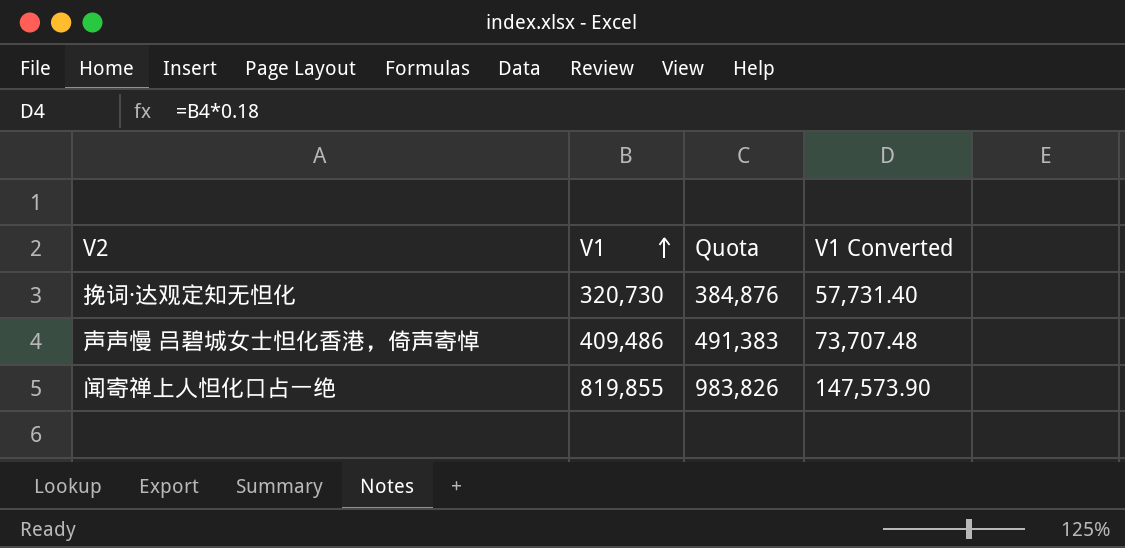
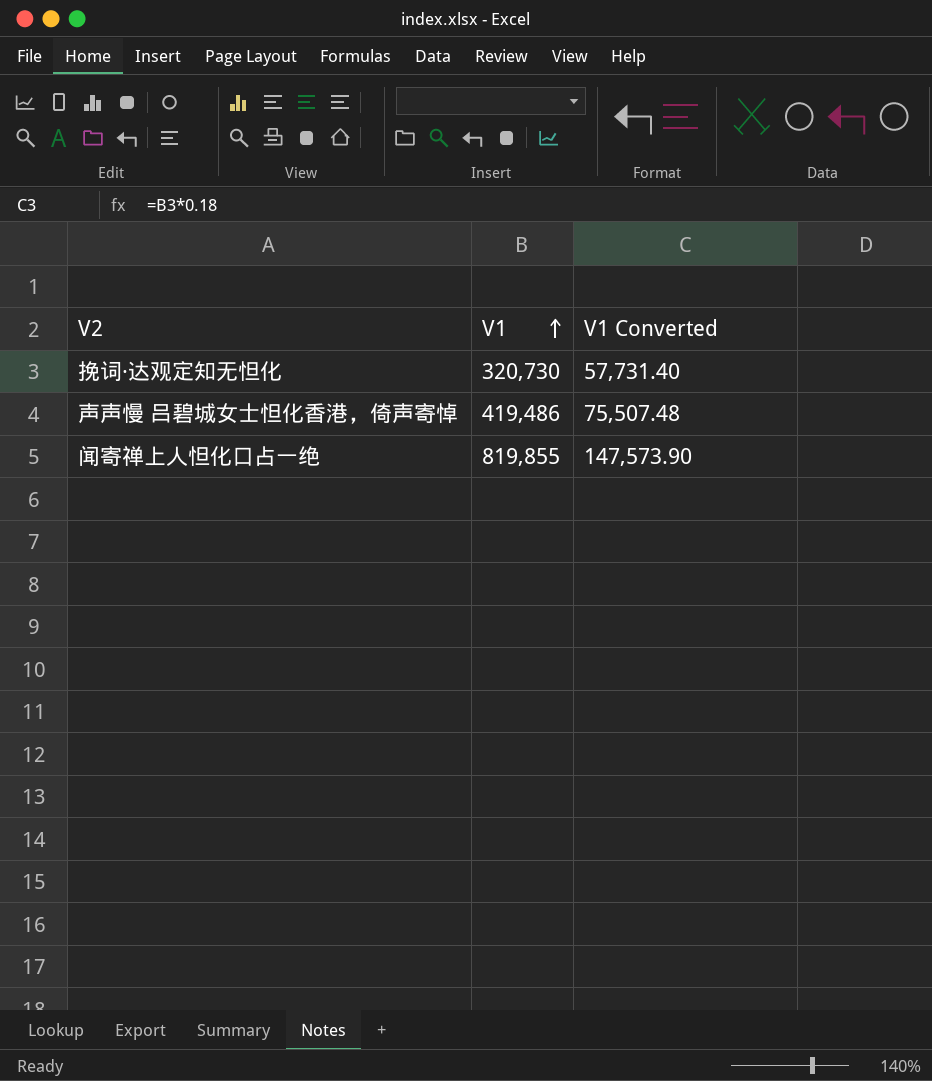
column Quota | formula: [V1] * 1.2 -> none
声声慢 吕碧城女士怛化香港，倚声寄悼 | V1: 409,486 -> 419,486
声声慢 吕碧城女士怛化香港，倚声寄悼 | V1 Converted: 73,707.48 -> 75,507.48

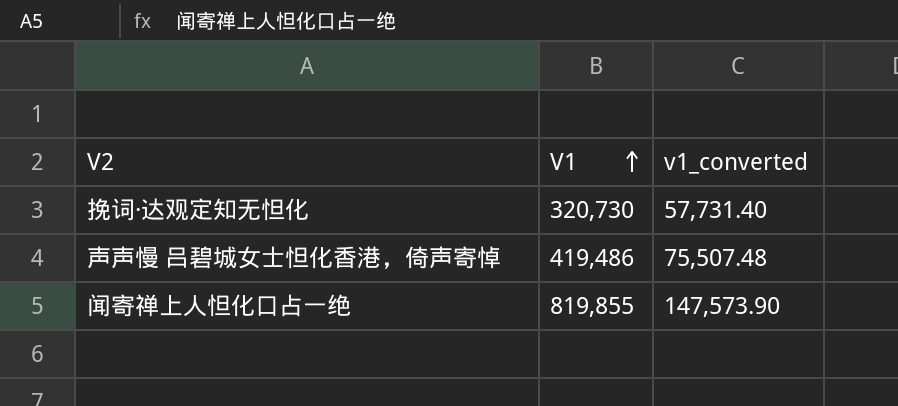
column name: V1 Converted -> v1_converted

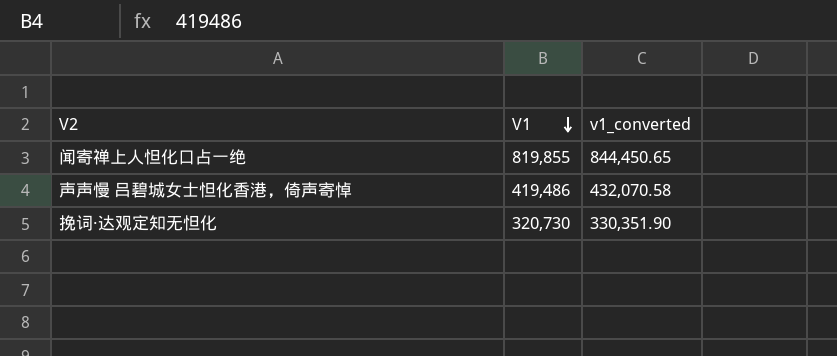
row order: V1 ascending -> V1 descending
column v1_converted | formula: [V1] * 0.18 -> [V1] * 1.03

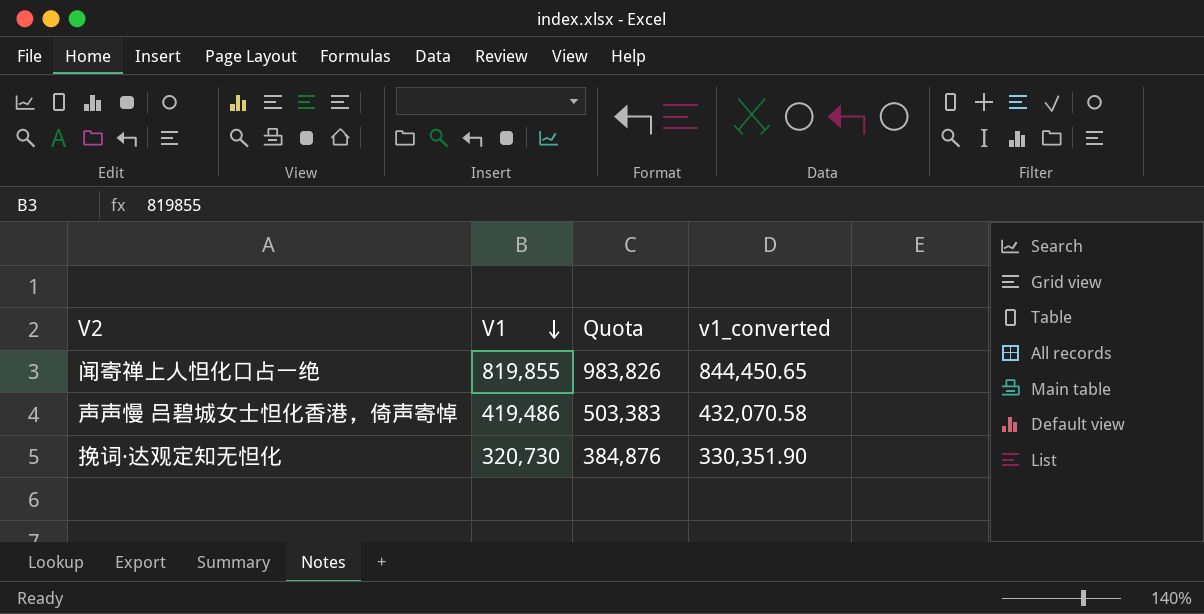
column Quota | formula: none -> [V1] * 1.2

